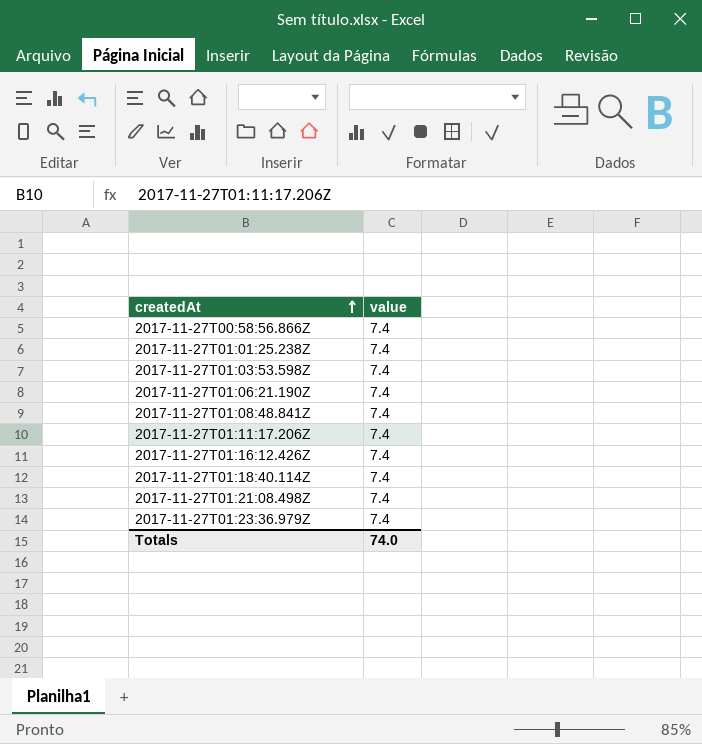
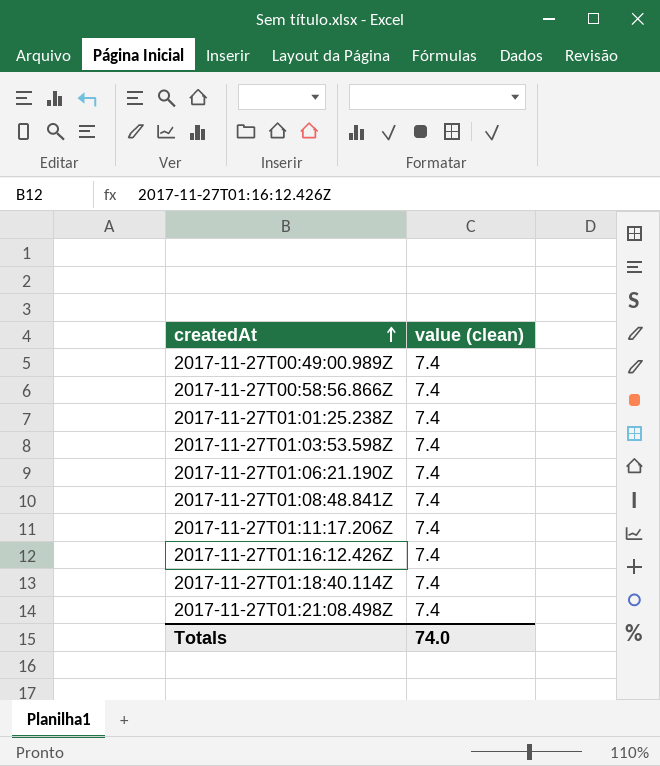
column name: value -> value (clean)
row 2017-11-27T01:23:36.979Z: 7.4 -> none
row 2017-11-27T00:49:00.989Z: none -> 7.4

